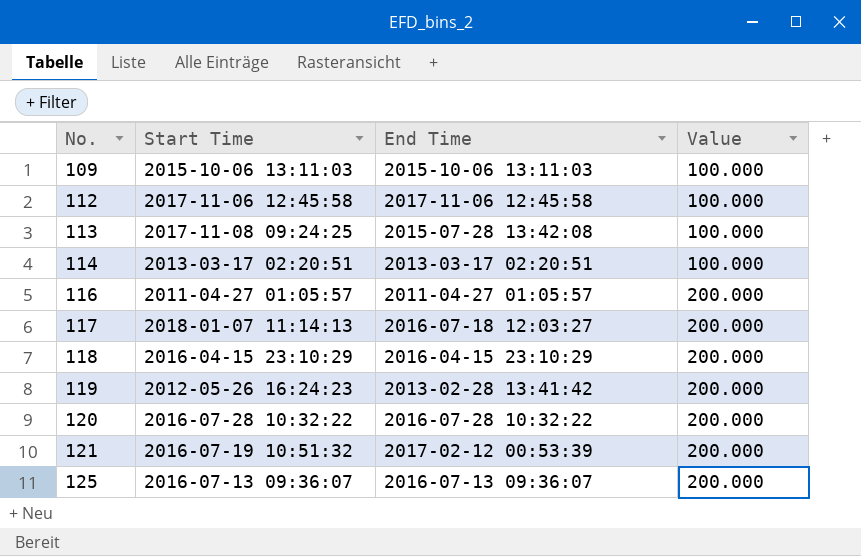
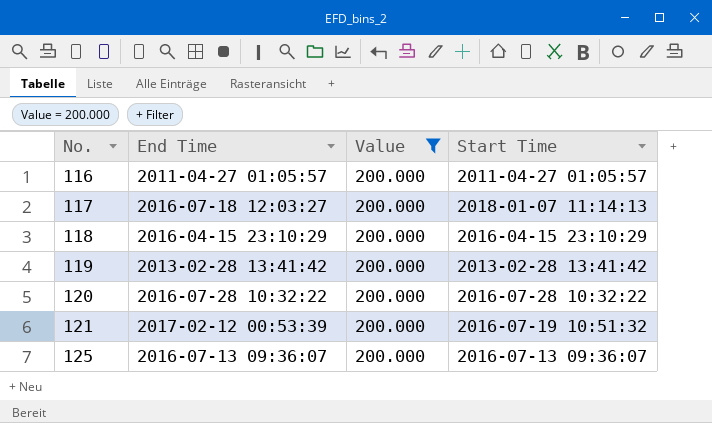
filter: none -> Value = 200.000
column Start Time | position: 2 -> 4
119 | Start Time: 2012-05-26 16:24:23 -> 2013-02-28 13:41:42

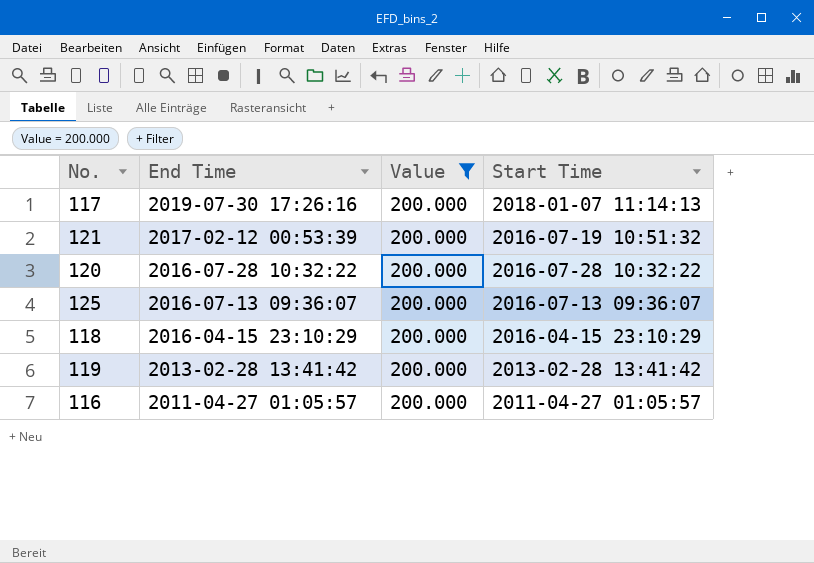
row order: No. ascending -> End Time descending
117 | End Time: 2016-07-18 12:03:27 -> 2019-07-30 17:26:16

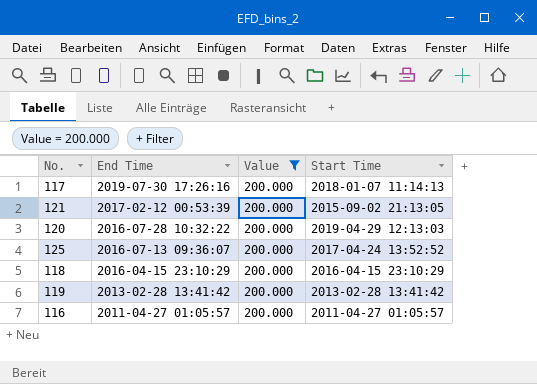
121 | Start Time: 2016-07-19 10:51:32 -> 2015-09-02 21:13:05
120 | Start Time: 2016-07-28 10:32:22 -> 2019-04-29 12:13:03
125 | Start Time: 2016-07-13 09:36:07 -> 2017-04-24 13:52:52

